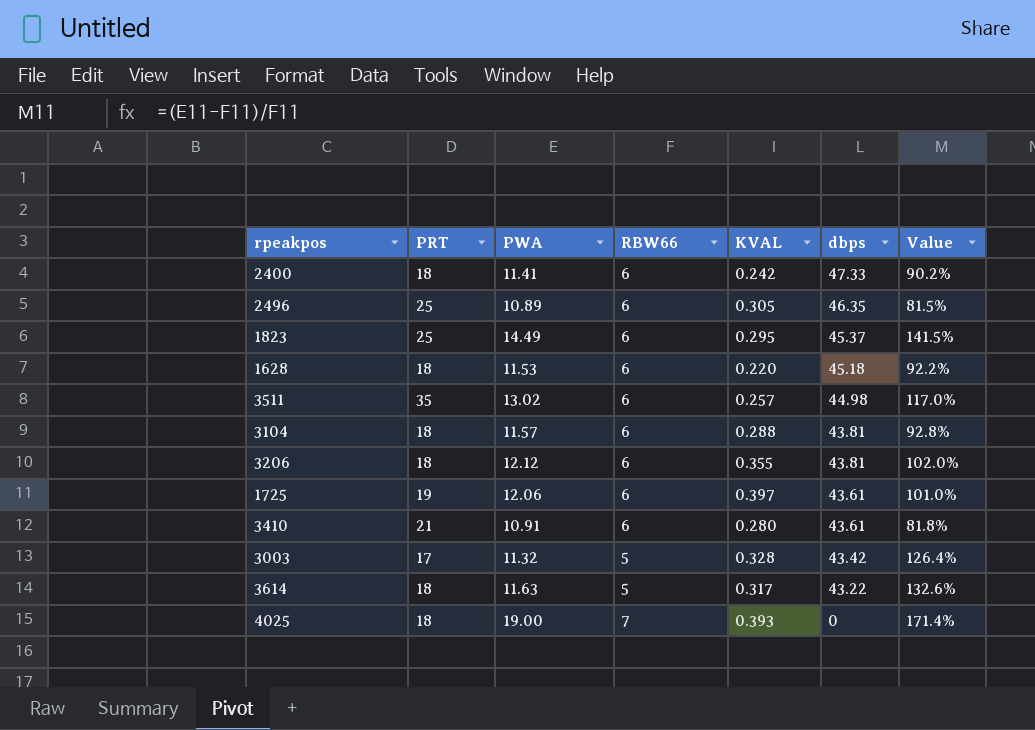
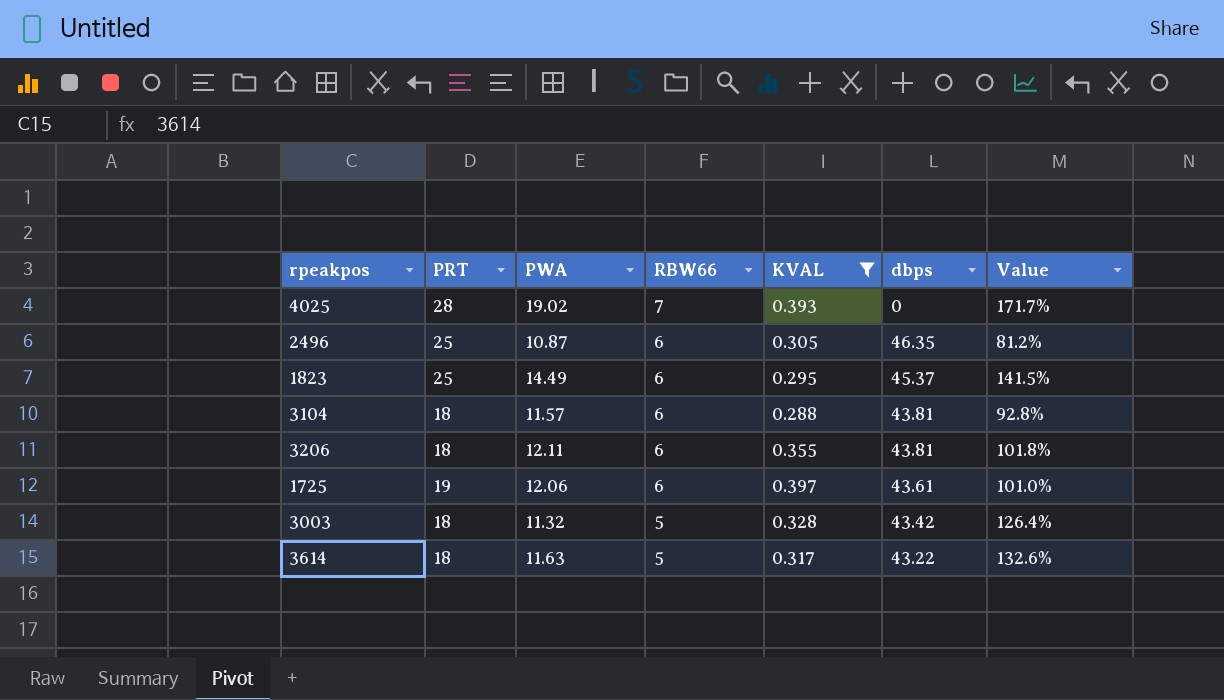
filter: none -> KVAL >= 0.288
row order: dbps descending -> RBW66 descending
4025 | PRT: 18 -> 28
4025 | PWA: 19.00 -> 19.02
4025 | Value: 171.4% -> 171.7%
2496 | PWA: 10.89 -> 10.87
2496 | Value: 81.5% -> 81.2%
3206 | PWA: 12.12 -> 12.11
3206 | Value: 102.0% -> 101.8%
3003 | PRT: 17 -> 18

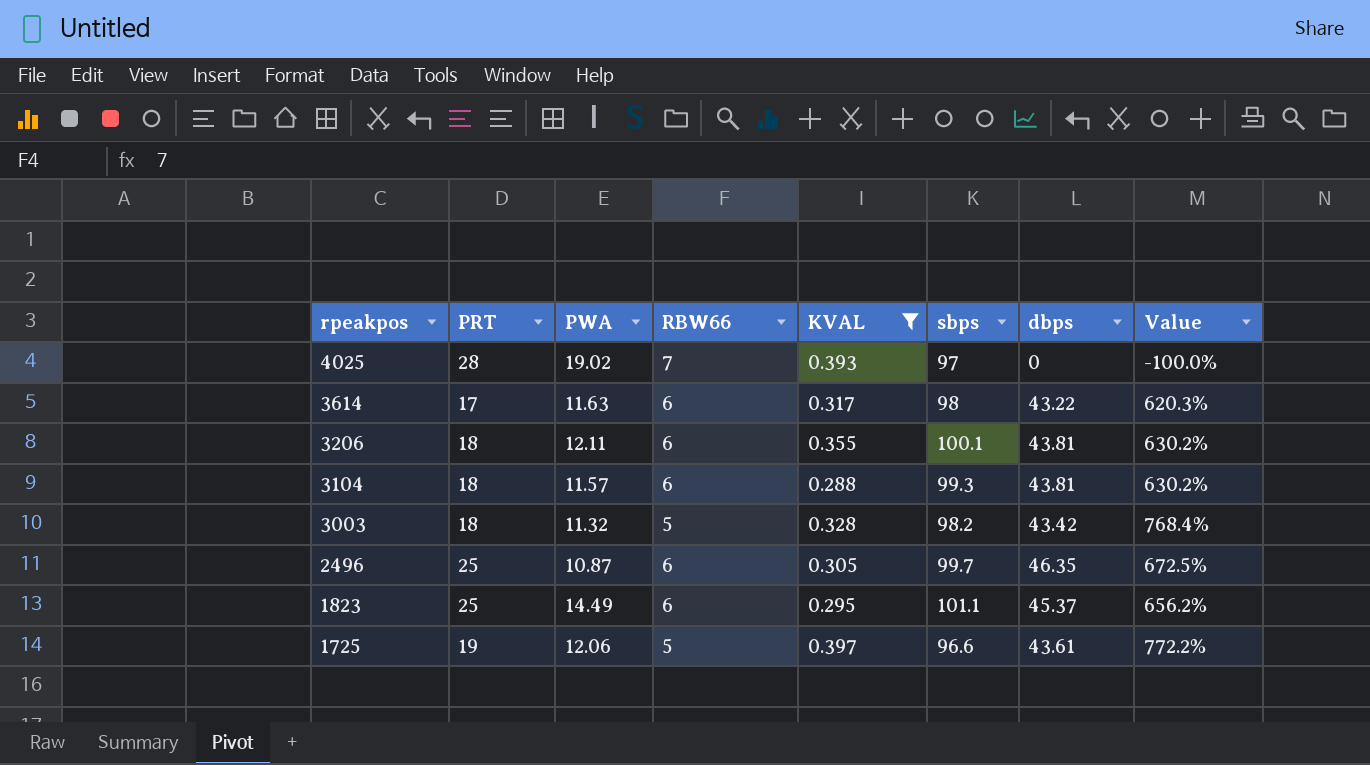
row order: RBW66 descending -> rpeakpos descending
column sbps | position: none -> 6
column Value | formula: ([PWA] - [RBW66]) / [RBW66] -> ([dbps] - [RBW66]) / [RBW66]
3614 | PRT: 18 -> 17
3614 | RBW66: 5 -> 6
1725 | RBW66: 6 -> 5

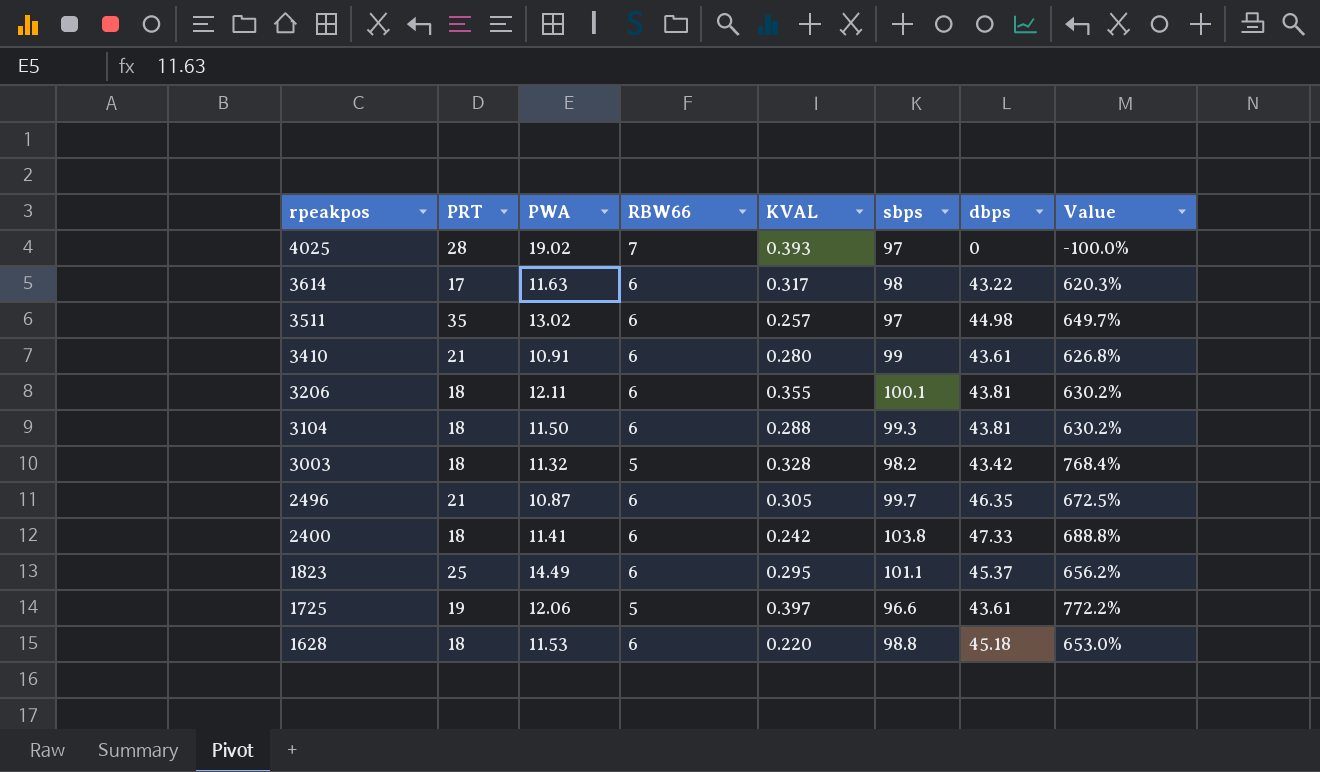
filter: KVAL >= 0.288 -> none
3104 | PWA: 11.57 -> 11.50
2496 | PRT: 25 -> 21

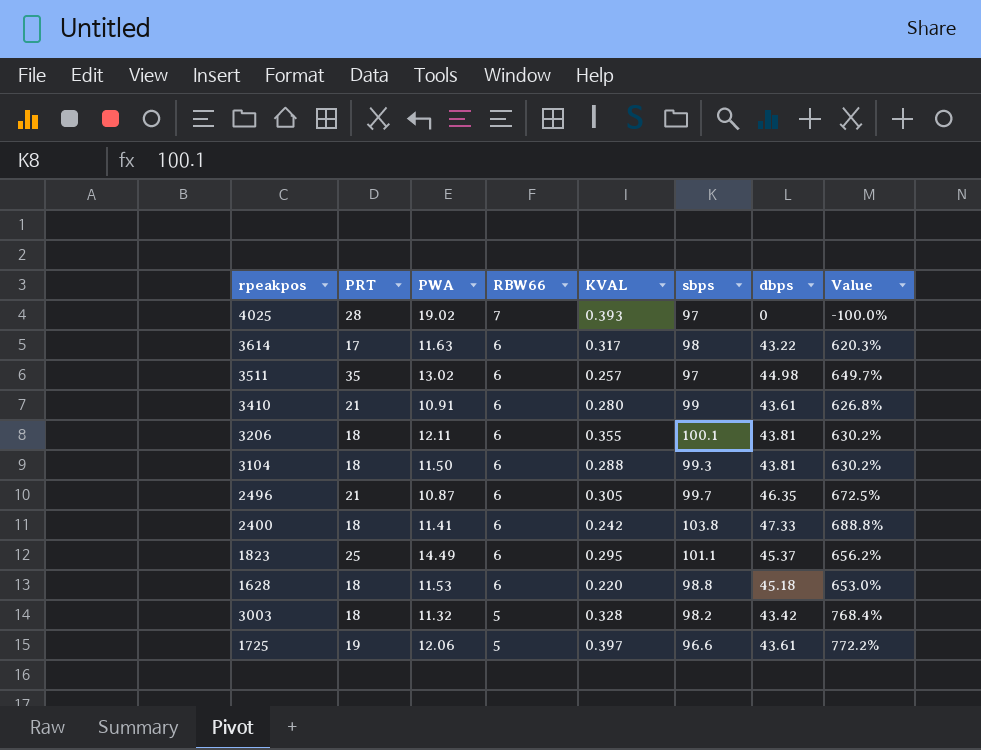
row order: rpeakpos descending -> RBW66 descending

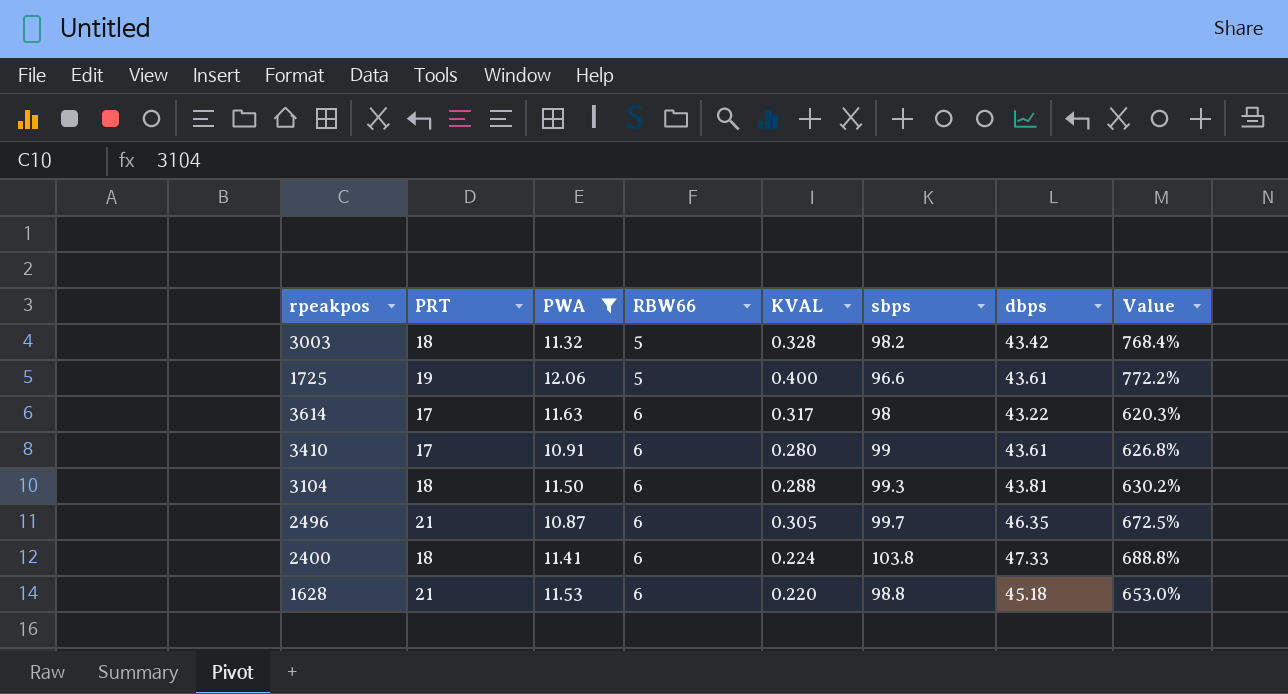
filter: none -> PWA <= 12.06
row order: RBW66 descending -> RBW66 ascending
1725 | KVAL: 0.397 -> 0.400
3410 | PRT: 21 -> 17
2400 | KVAL: 0.242 -> 0.224
1628 | PRT: 18 -> 21

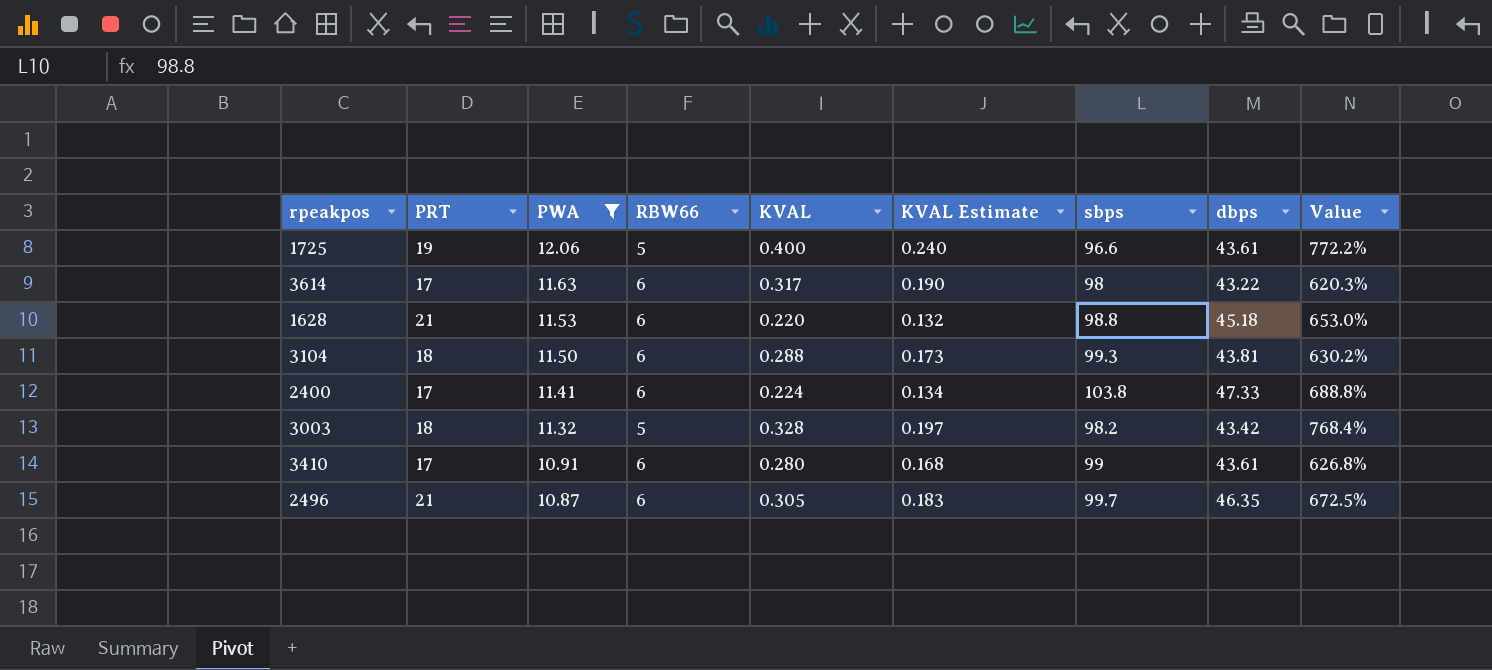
row order: RBW66 ascending -> PWA descending
column KVAL Estimate | formula: none -> [KVAL] * 0.6
2400 | PRT: 18 -> 17

